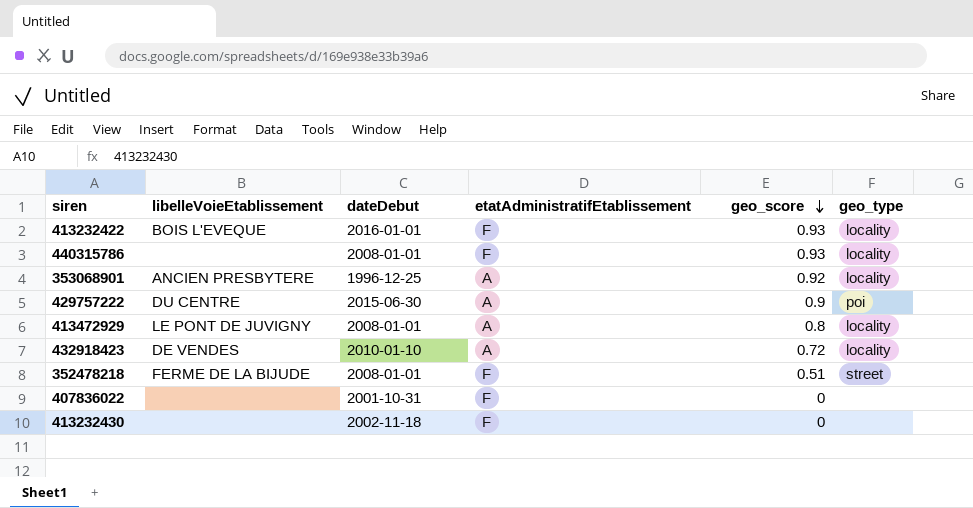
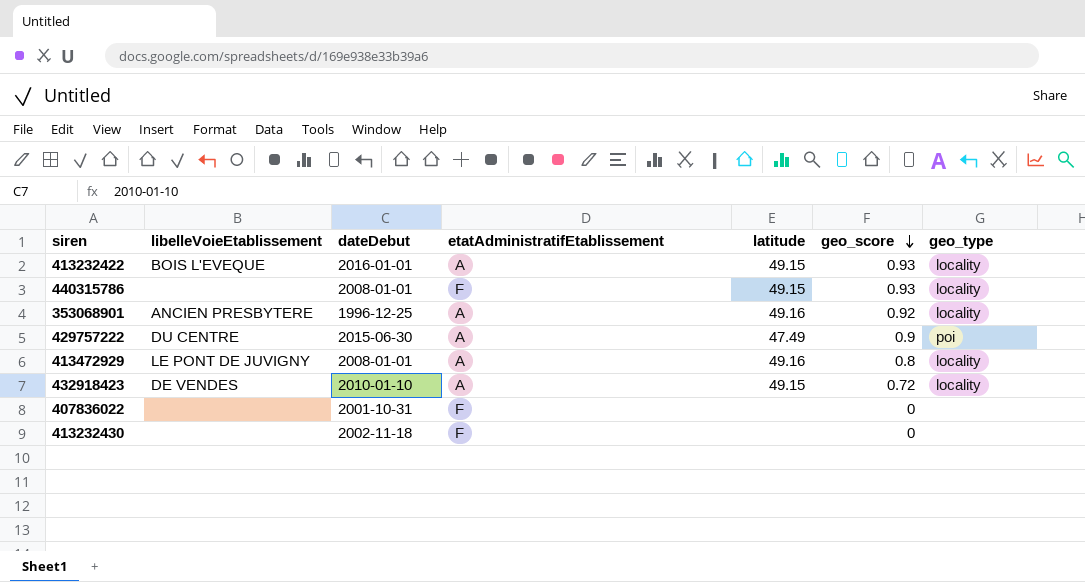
column latitude | position: none -> 5
row 352478218: FERME DE LA BIJUDE | 2008-01-01 | F | 0.51 | street -> none
413232422 | etatAdministratifEtablissement: F -> A

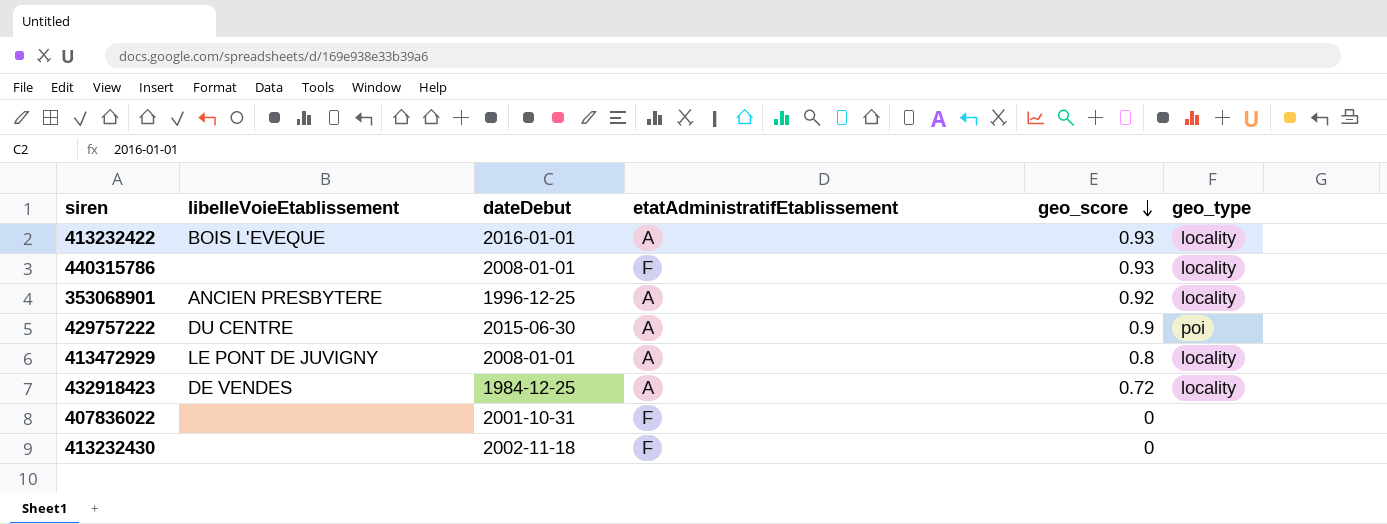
column latitude | position: 5 -> none
432918423 | dateDebut: 2010-01-10 -> 1984-12-25

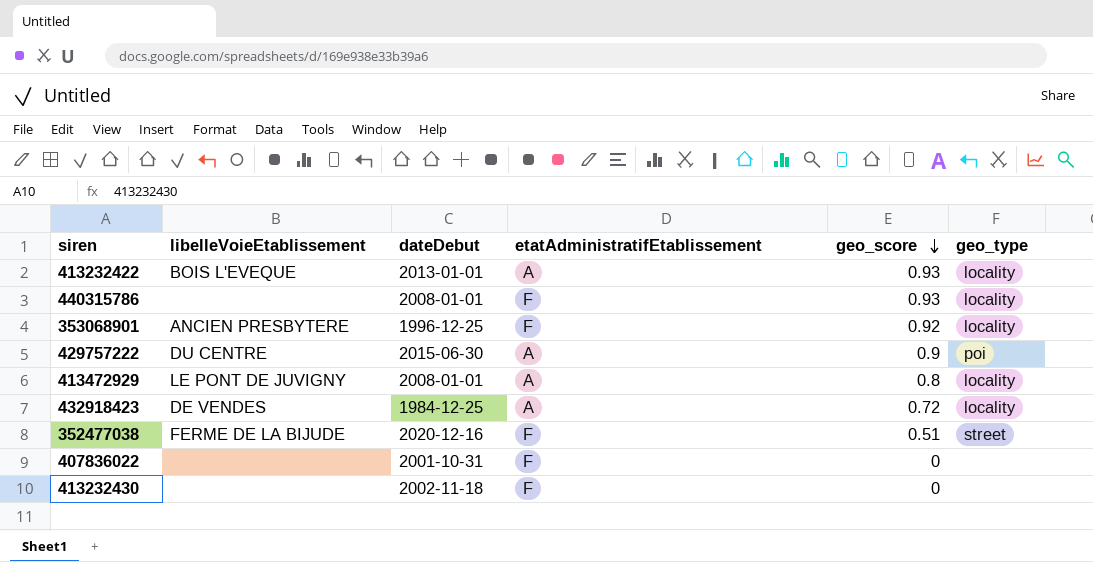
413232422 | dateDebut: 2016-01-01 -> 2013-01-01
353068901 | etatAdministratifEtablissement: A -> F
row 352477038: none -> FERME DE LA BIJUDE | 2020-12-16 | F | 0.51 | street

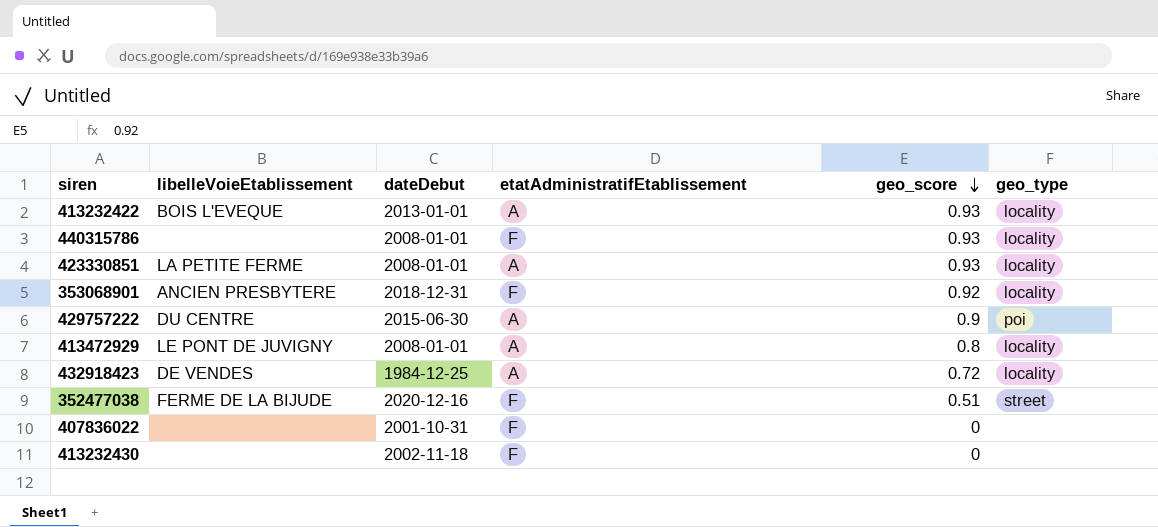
row 423330851: none -> LA PETITE FERME | 2008-01-01 | A | 0.93 | locality
353068901 | dateDebut: 1996-12-25 -> 2018-12-31

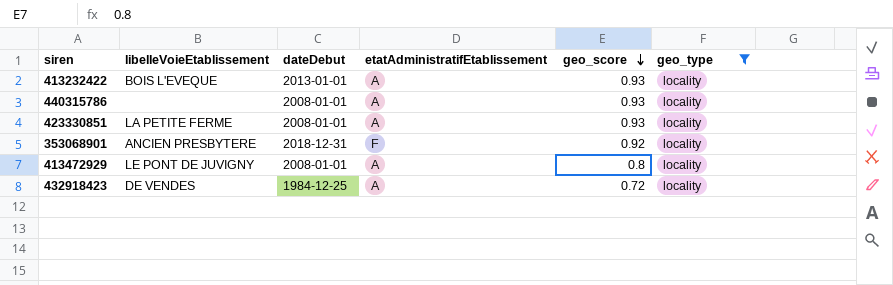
filter: none -> geo_type = locality
440315786 | etatAdministratifEtablissement: F -> A

